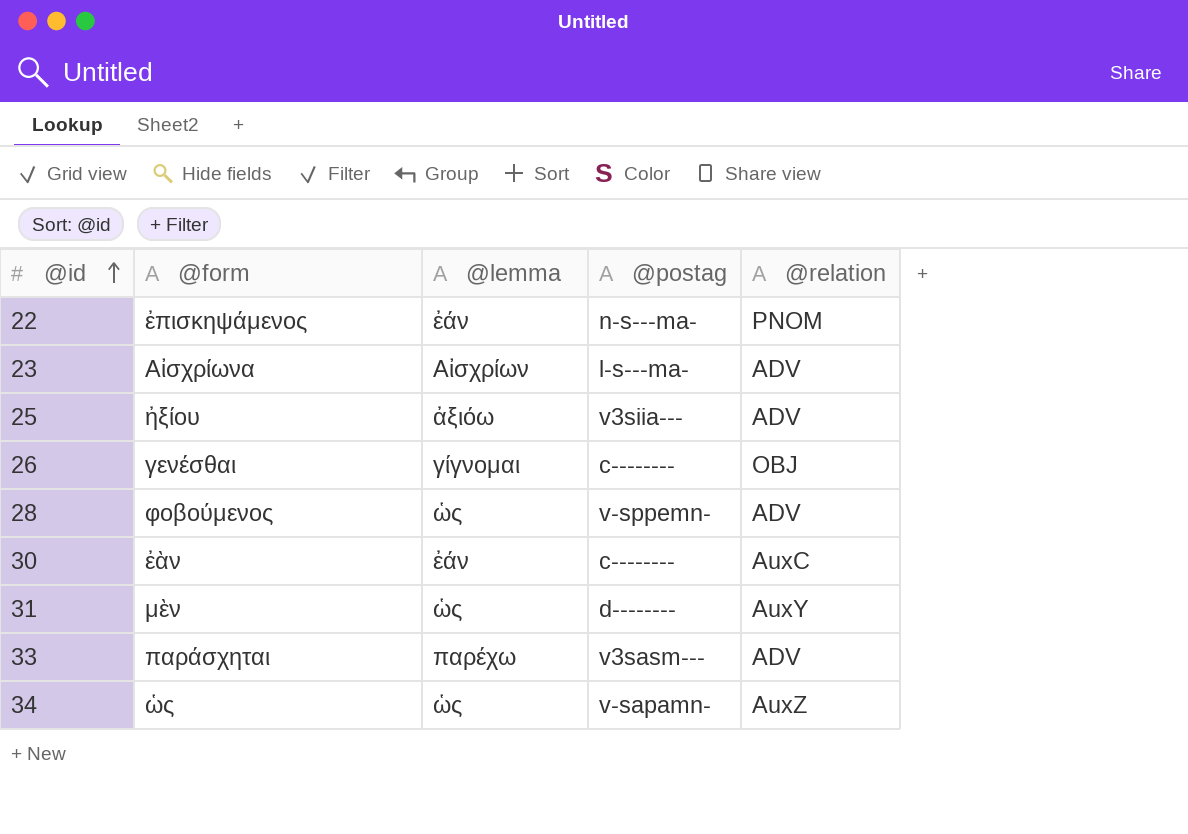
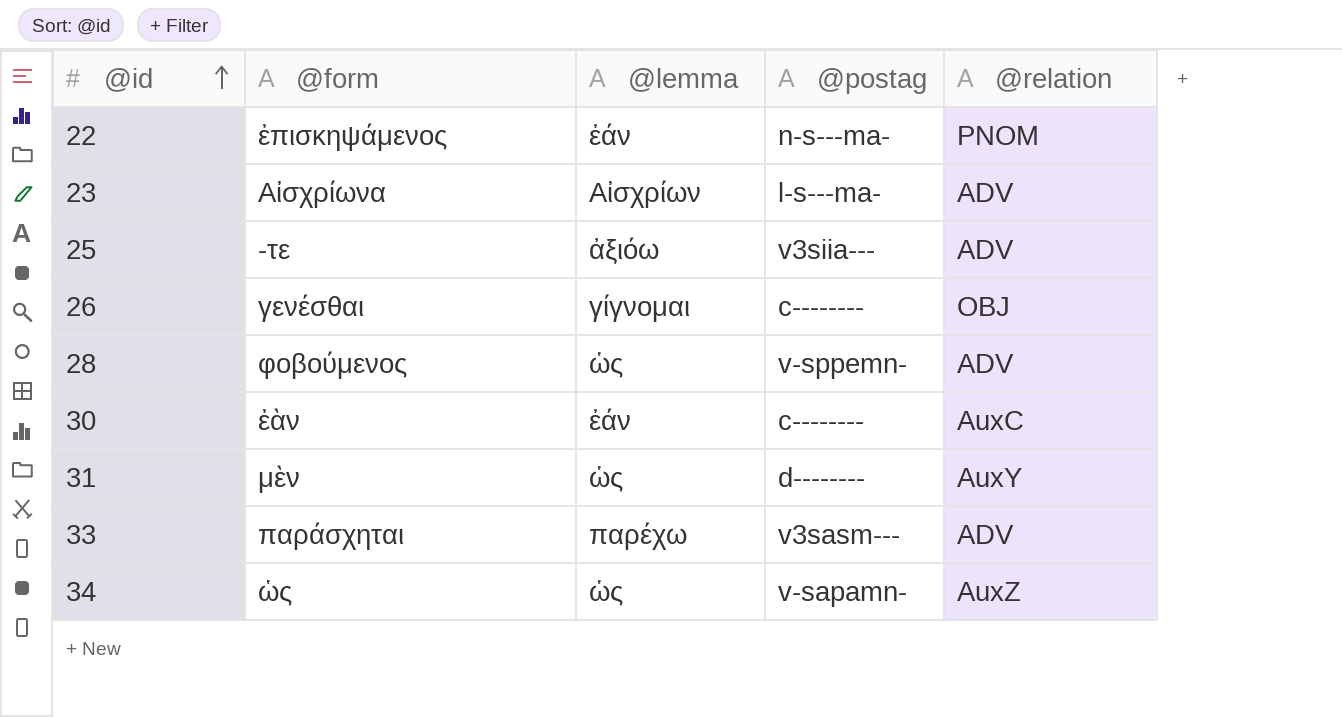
25 | @form: ἠξίου -> -τε

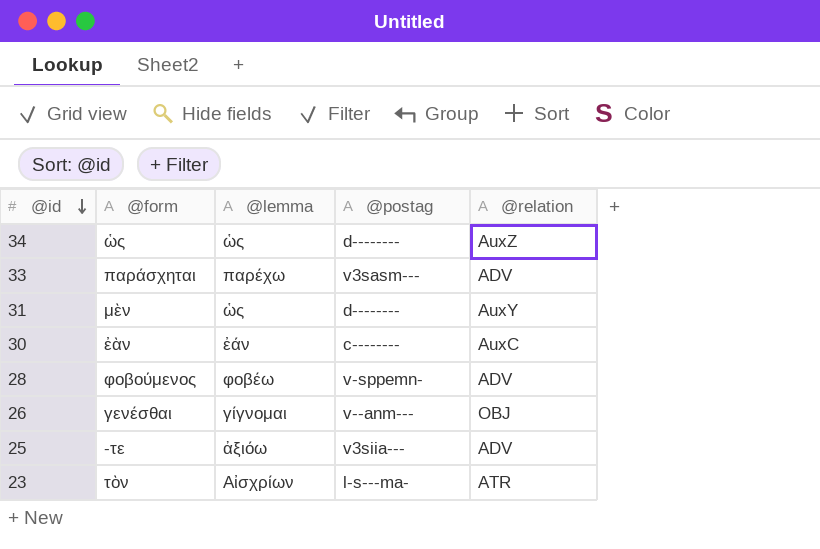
row order: @id ascending -> @id descending
row 22: ἐπισκηψάμενος | ἐάν | n-s---ma- | PNOM -> none
34 | @postag: v-sapamn- -> d--------
28 | @lemma: ὡς -> φοβέω
26 | @postag: c-------- -> v--anm---
23 | @form: Αἰσχρίωνα -> τὸν
23 | @relation: ADV -> ATR

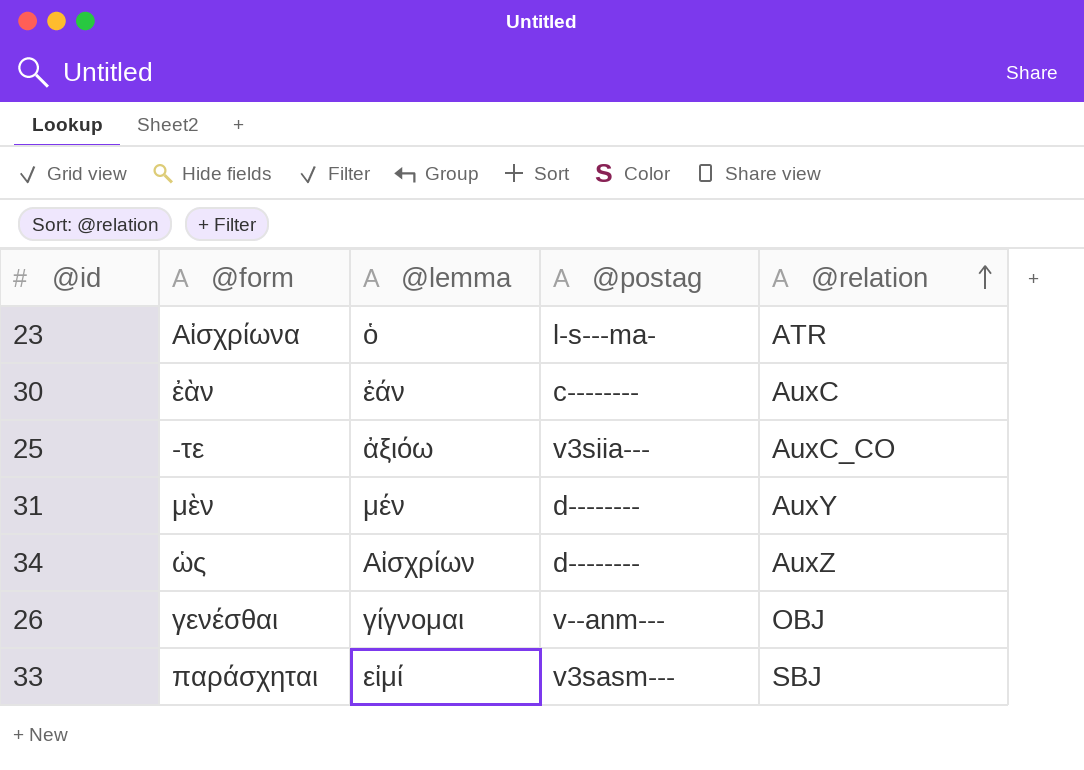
row order: @id descending -> @relation ascending
row 28: φοβούμενος | φοβέω | v-sppemn- | ADV -> none
23 | @form: τὸν -> Αἰσχρίωνα
23 | @lemma: Αἰσχρίων -> ὁ
25 | @relation: ADV -> AuxC_CO
31 | @lemma: ὡς -> μέν
34 | @lemma: ὡς -> Αἰσχρίων
33 | @lemma: παρέχω -> εἰμί
33 | @relation: ADV -> SBJ

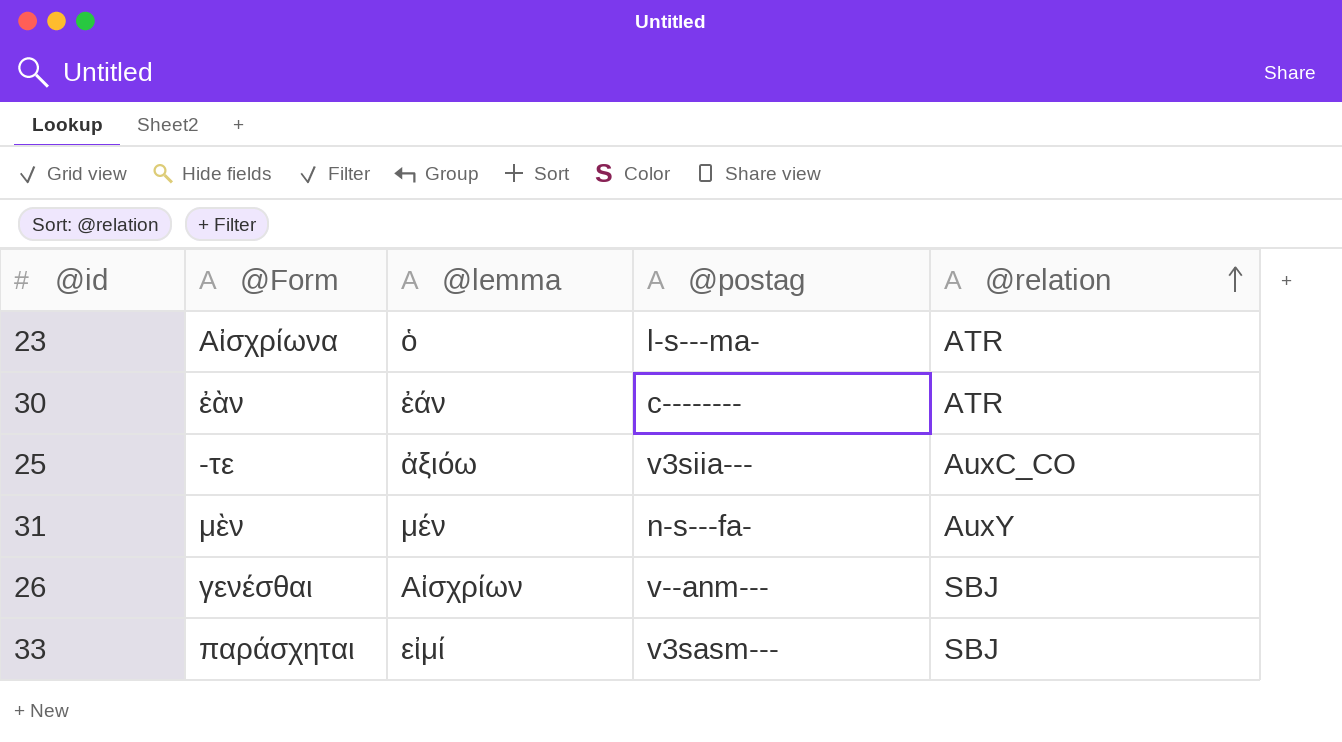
column name: @form -> @Form
row 34: ὡς | Αἰσχρίων | d-------- | AuxZ -> none
30 | @relation: AuxC -> ATR
31 | @postag: d-------- -> n-s---fa-
26 | @lemma: γίγνομαι -> Αἰσχρίων
26 | @relation: OBJ -> SBJ

